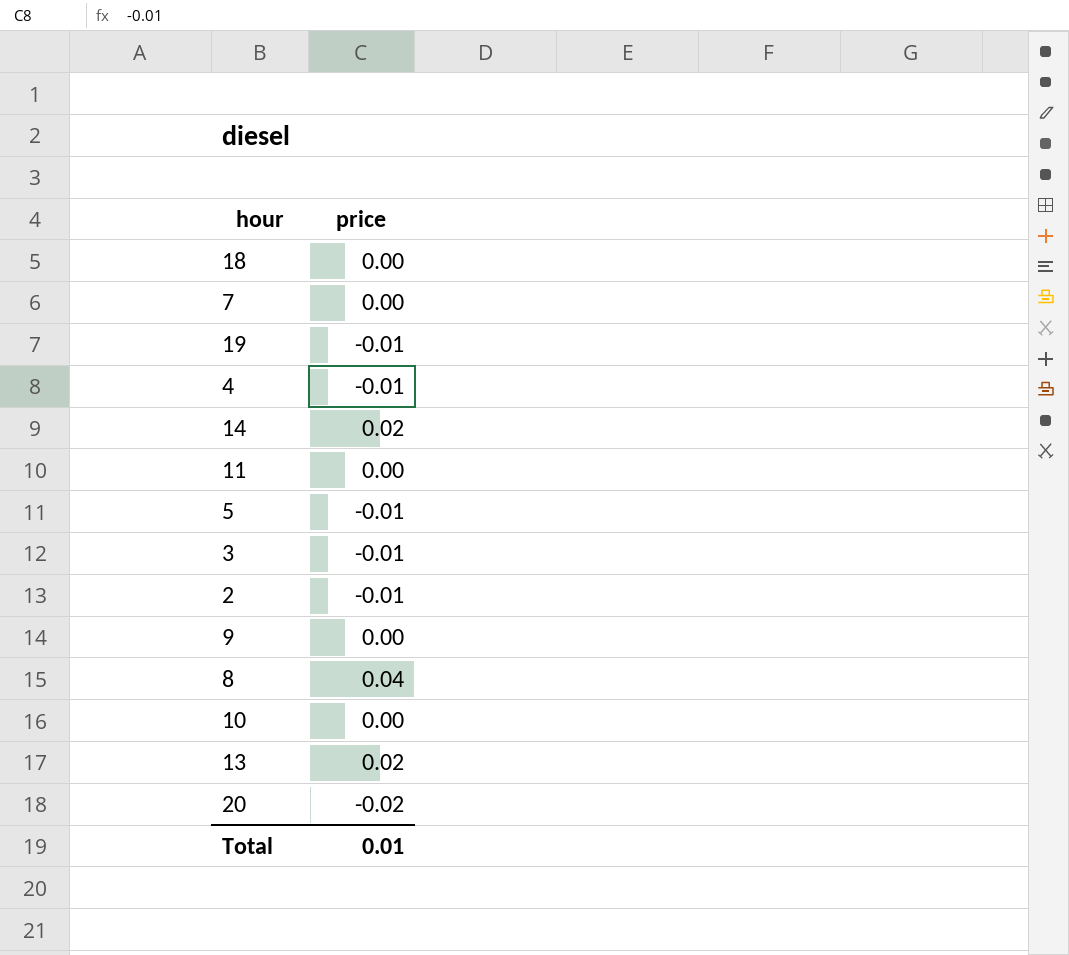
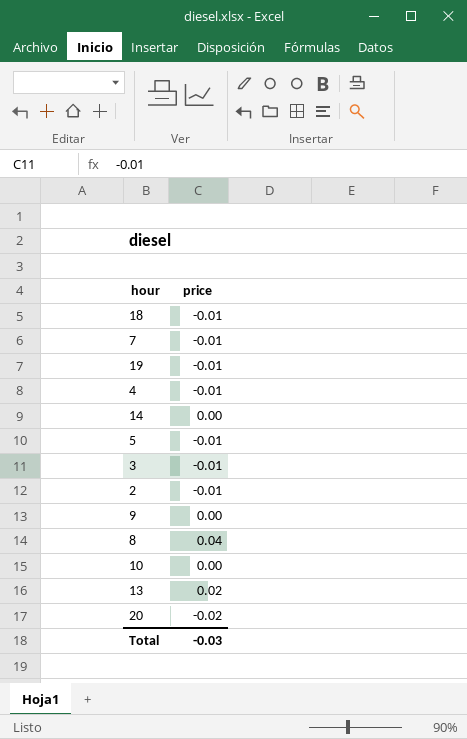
row 11: 0.00 -> none
18 | price: 0.00 -> -0.01
7 | price: 0.00 -> -0.01
14 | price: 0.02 -> 0.00
Total | price: 0.01 -> -0.03

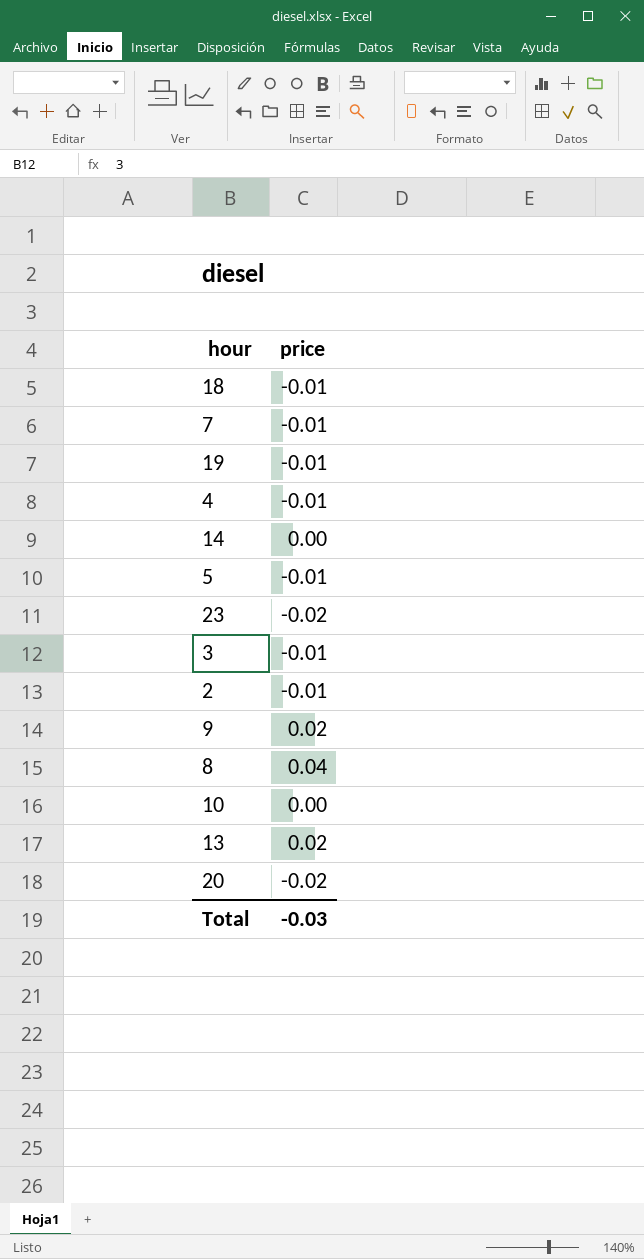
row 23: none -> -0.02
9 | price: 0.00 -> 0.02

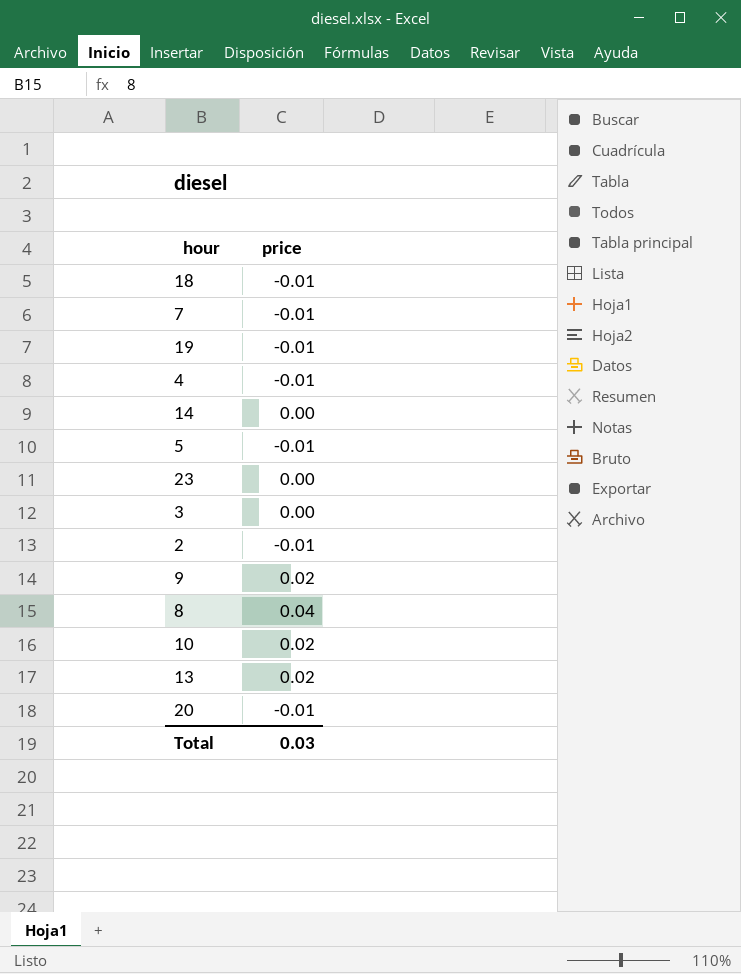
23 | price: -0.02 -> 0.00
3 | price: -0.01 -> 0.00
10 | price: 0.00 -> 0.02
20 | price: -0.02 -> -0.01
Total | price: -0.03 -> 0.03

